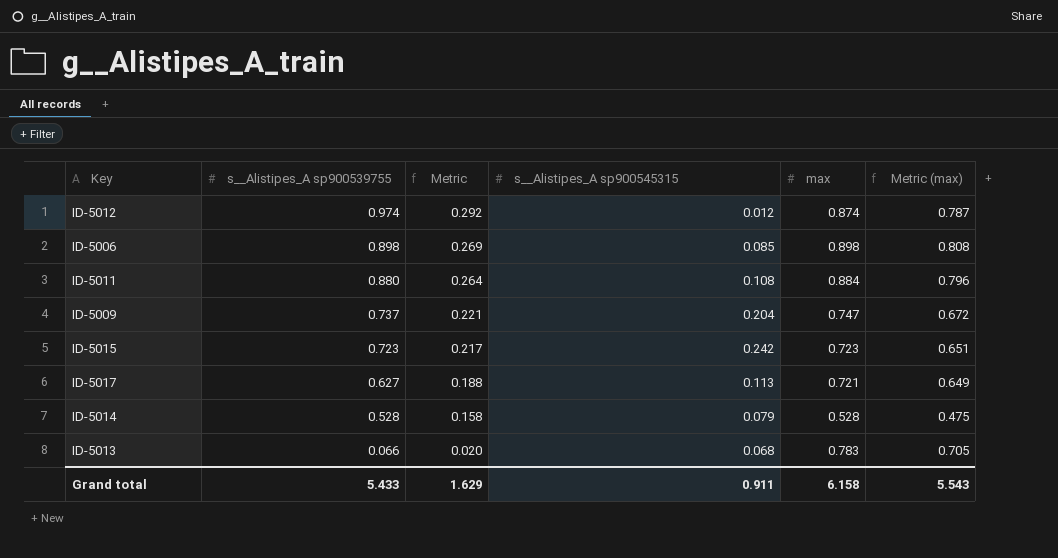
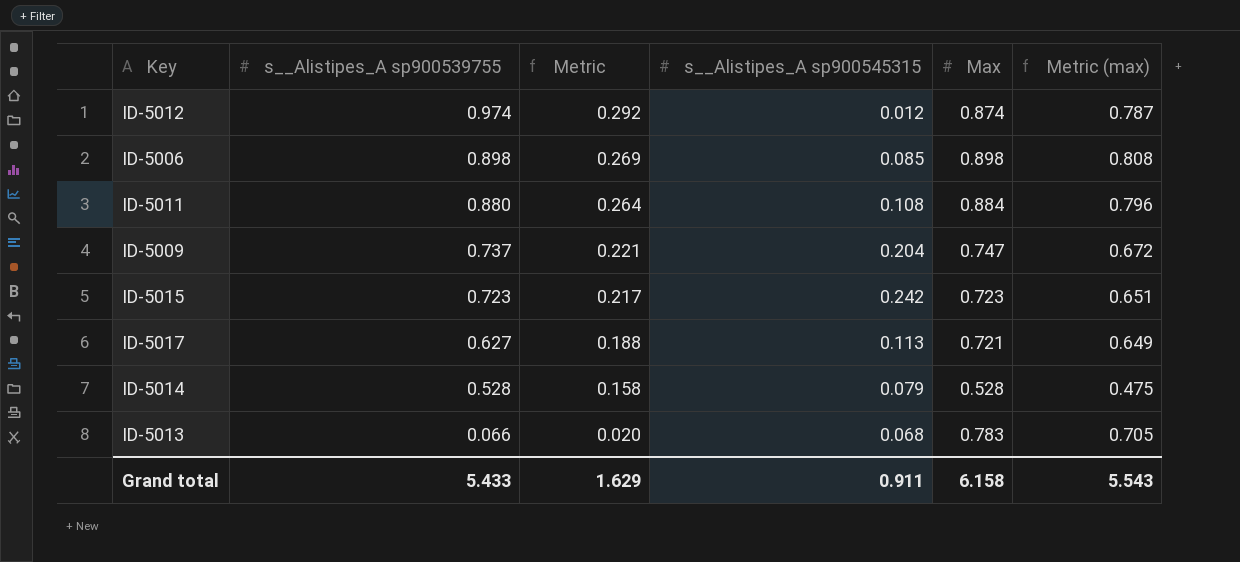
column name: max -> Max

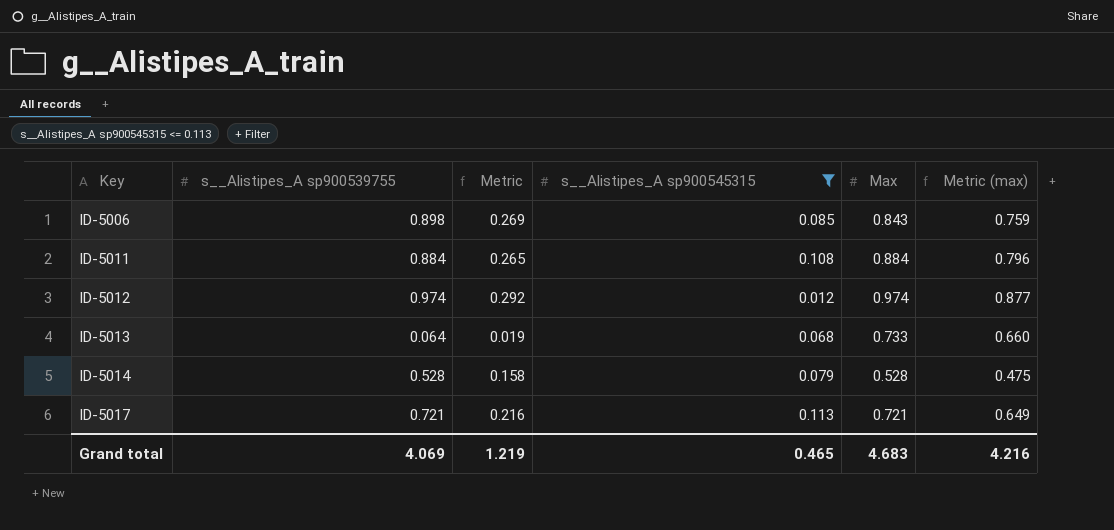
filter: none -> s__Alistipes_A sp900545315 <= 0.113
row order: s__Alistipes_A sp900539755 descending -> Key ascending
ID-5006 | Max: 0.898 -> 0.843
ID-5006 | Metric (max): 0.808 -> 0.759
ID-5011 | s__Alistipes_A sp900539755: 0.880 -> 0.884
ID-5011 | Metric: 0.264 -> 0.265
ID-5012 | Max: 0.874 -> 0.974
ID-5012 | Metric (max): 0.787 -> 0.877
ID-5013 | s__Alistipes_A sp900539755: 0.066 -> 0.064
ID-5013 | Metric: 0.020 -> 0.019
ID-5013 | Max: 0.783 -> 0.733
ID-5013 | Metric (max): 0.705 -> 0.660
ID-5017 | s__Alistipes_A sp900539755: 0.627 -> 0.721
ID-5017 | Metric: 0.188 -> 0.216
Grand total | s__Alistipes_A sp900539755: 5.433 -> 4.069
Grand total | Metric: 1.629 -> 1.219
Grand total | s__Alistipes_A sp900545315: 0.911 -> 0.465
Grand total | Max: 6.158 -> 4.683
Grand total | Metric (max): 5.543 -> 4.216

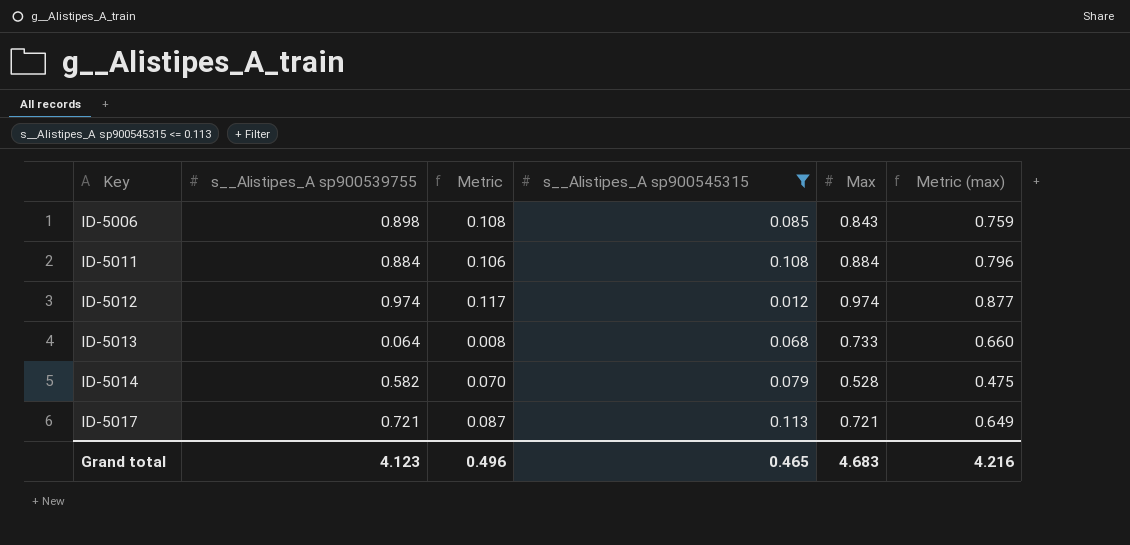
column Metric | formula: [s__Alistipes_A sp900539755] * 0.3 -> [s__Alistipes_A sp900539755] * 0.12
ID-5014 | s__Alistipes_A sp900539755: 0.528 -> 0.582
Grand total | s__Alistipes_A sp900539755: 4.069 -> 4.123
Grand total | Metric: 1.219 -> 0.496

